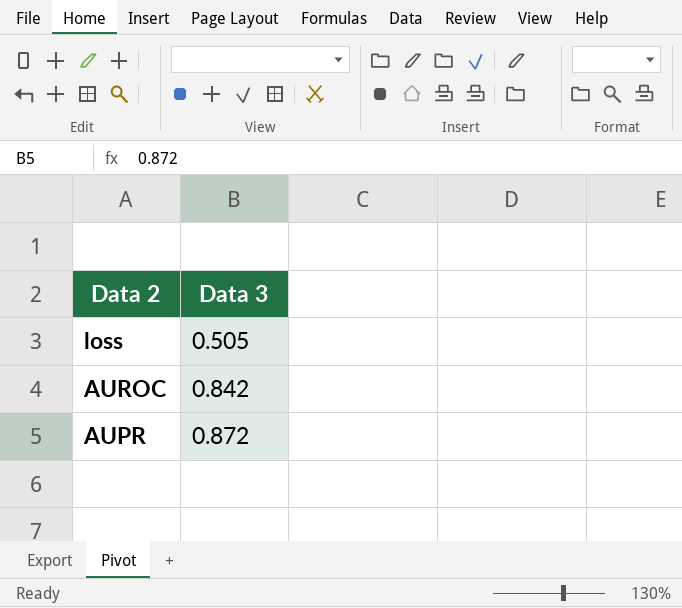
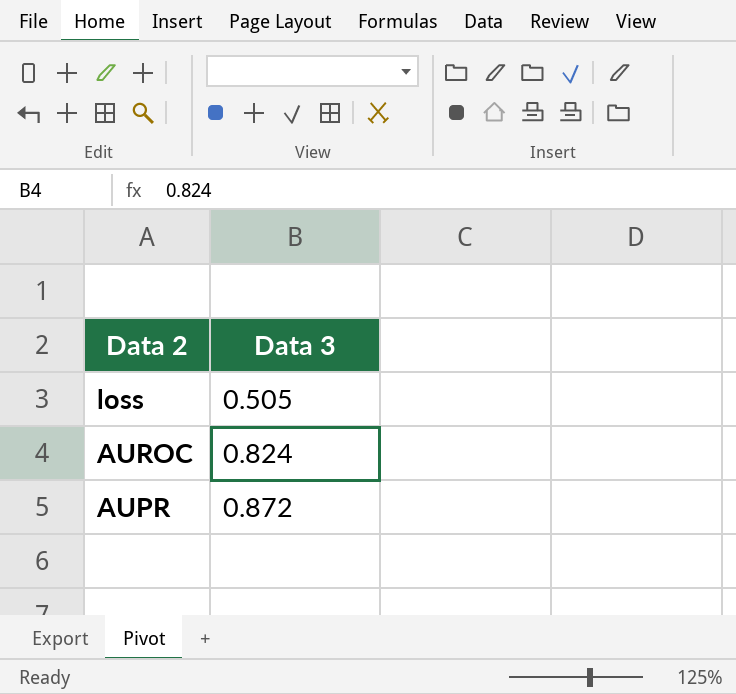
AUROC | Data 3: 0.842 -> 0.824

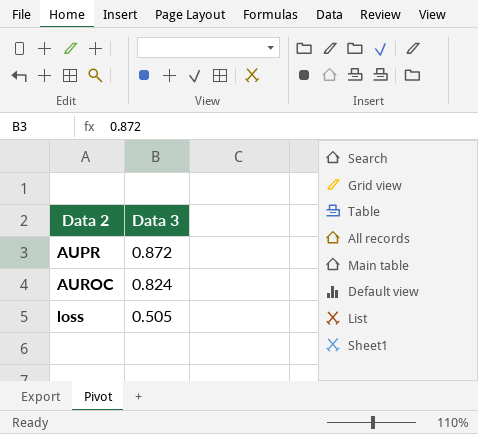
row order: Data 2 descending -> Data 2 ascending

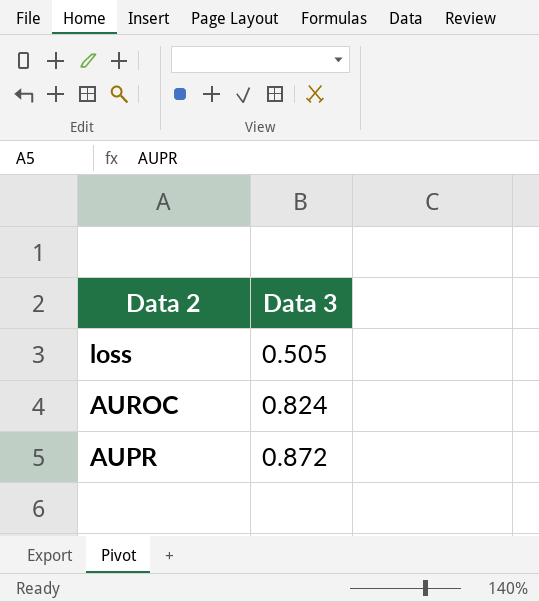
row order: Data 2 ascending -> Data 2 descending

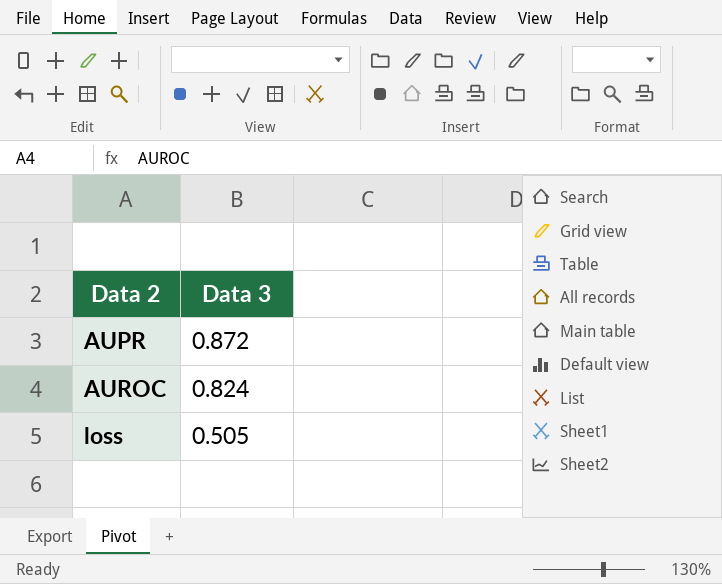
row order: Data 2 descending -> Data 2 ascending

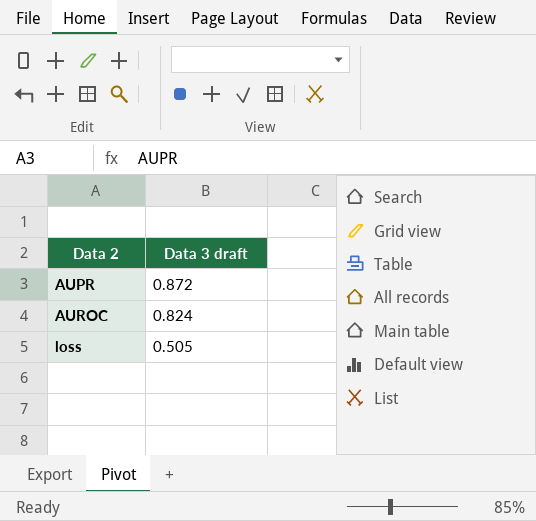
column name: Data 3 -> Data 3 draft

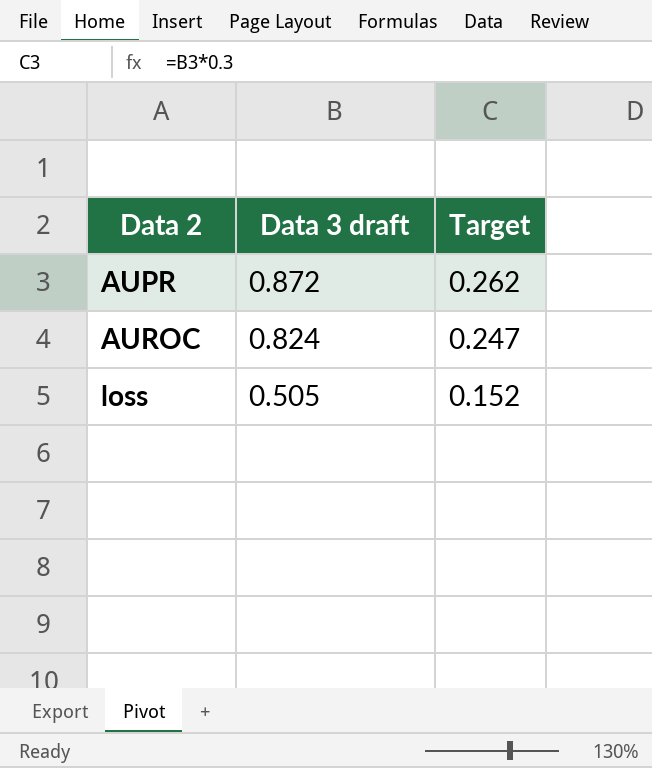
column Target | formula: none -> [Data 3 draft] * 0.3

